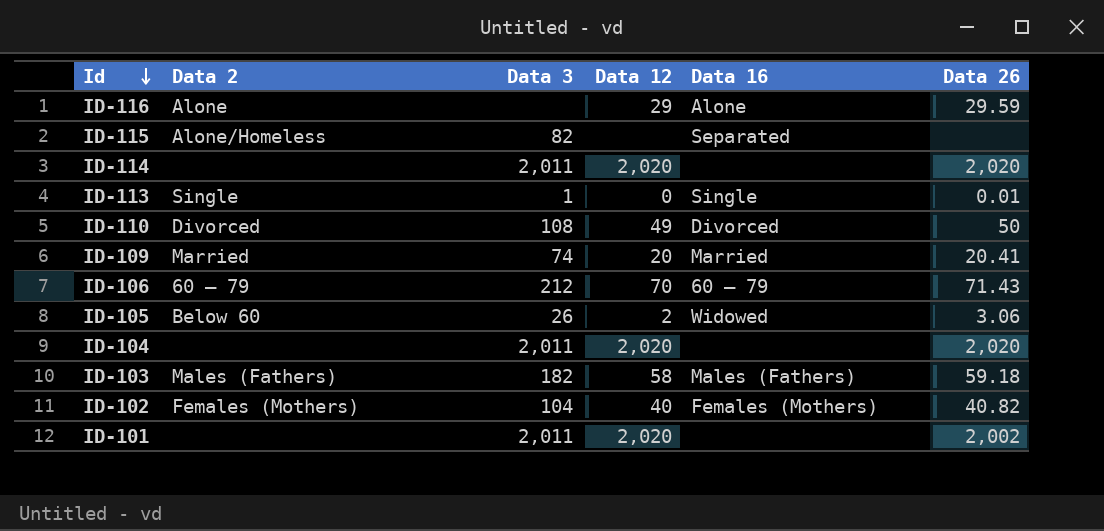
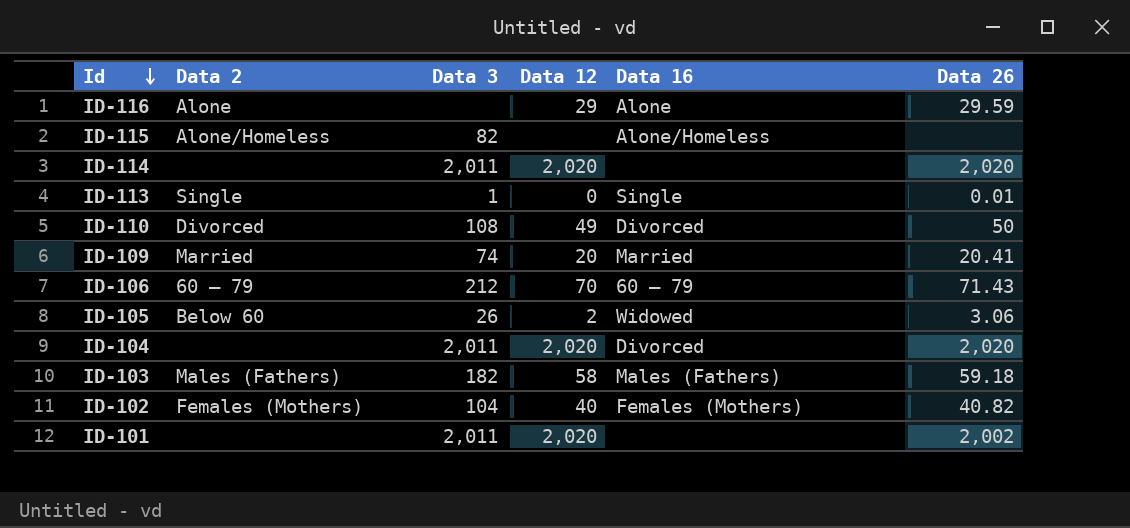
ID-115 | Data 16: Separated -> Alone/Homeless
ID-104 | Data 16: none -> Divorced

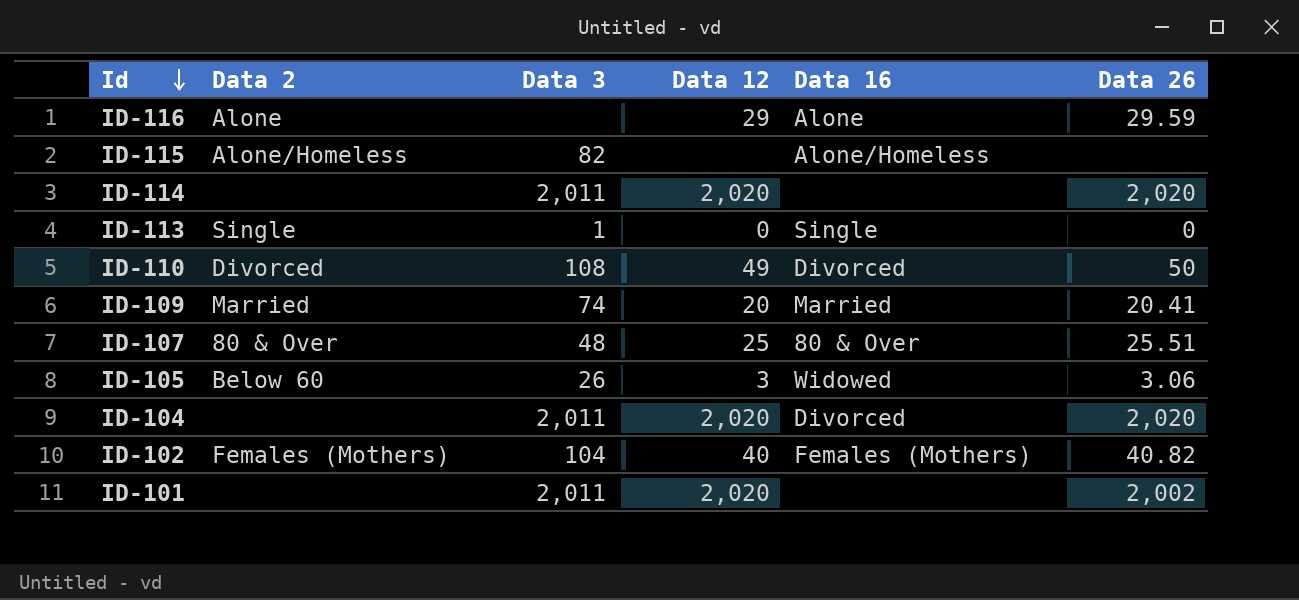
row ID-106: 60 – 79 | 212 | 70 | 60 – 79 | 71.43 -> none
row ID-103: Males (Fathers) | 182 | 58 | Males (Fathers) | 59.18 -> none
ID-113 | Data 26: 0.01 -> 0
row ID-107: none -> 80 & Over | 48 | 25 | 80 & Over | 25.51
ID-105 | Data 12: 2 -> 3

